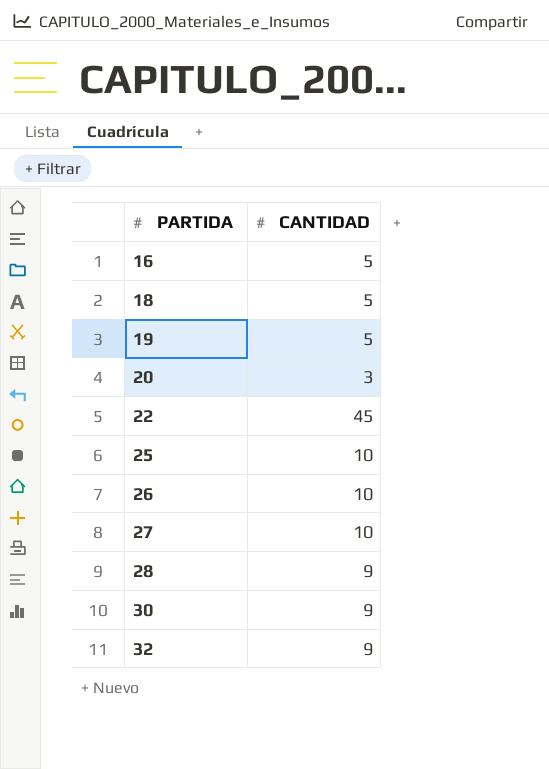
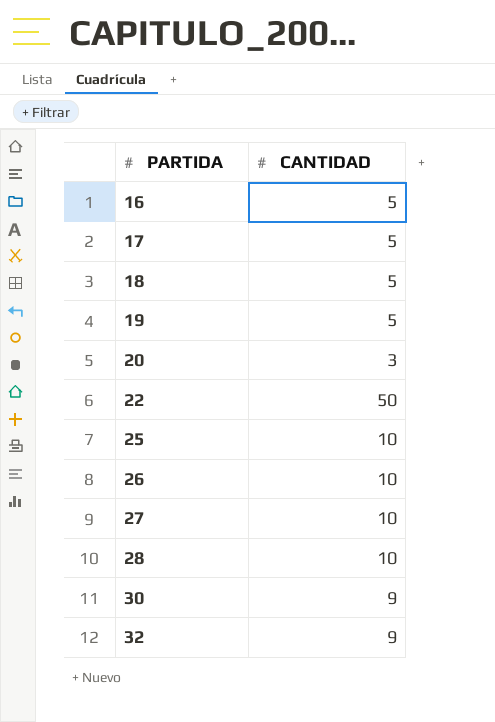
row 17: none -> 5
22 | CANTIDAD: 45 -> 50
28 | CANTIDAD: 9 -> 10

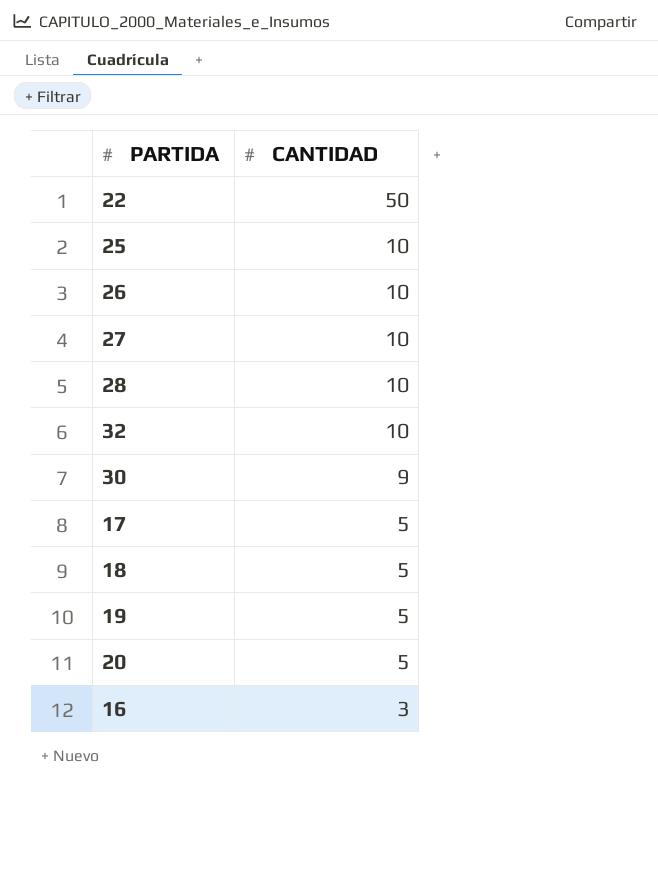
row order: PARTIDA ascending -> CANTIDAD descending
32 | CANTIDAD: 9 -> 10
20 | CANTIDAD: 3 -> 5
16 | CANTIDAD: 5 -> 3

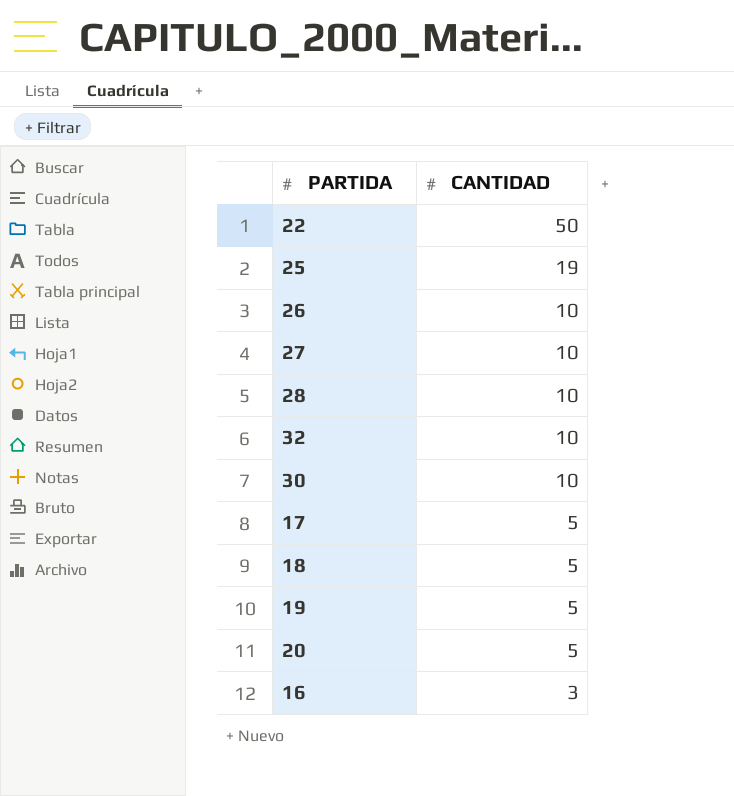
25 | CANTIDAD: 10 -> 19
30 | CANTIDAD: 9 -> 10

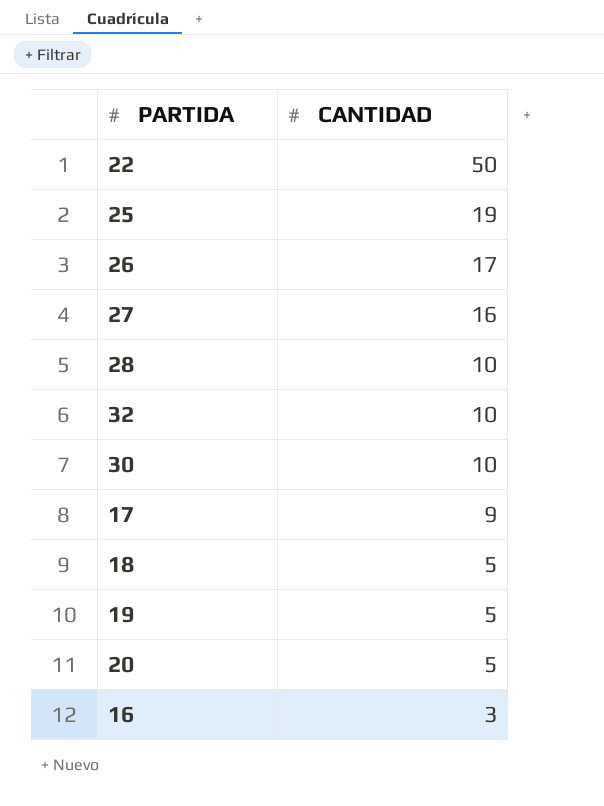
26 | CANTIDAD: 10 -> 17
27 | CANTIDAD: 10 -> 16
17 | CANTIDAD: 5 -> 9

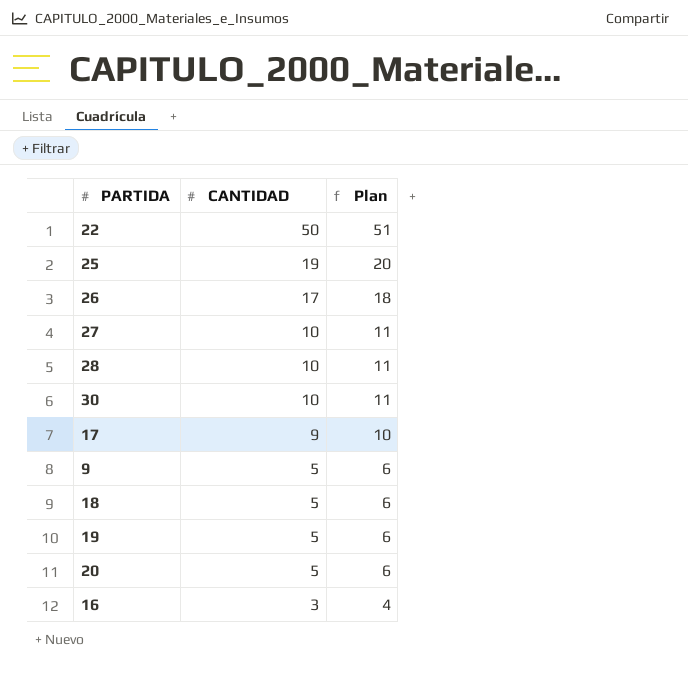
column Plan | formula: none -> [CANTIDAD] + 1
row 32: 10 -> none
27 | CANTIDAD: 16 -> 10
row 9: none -> 5 | 6

